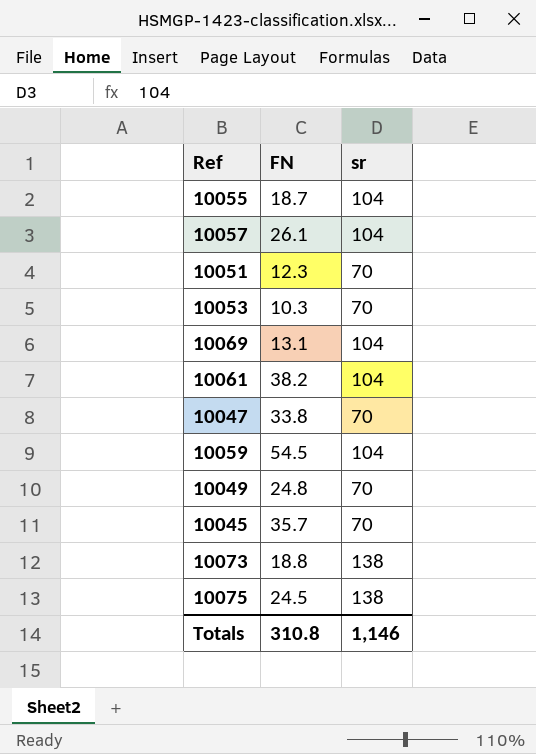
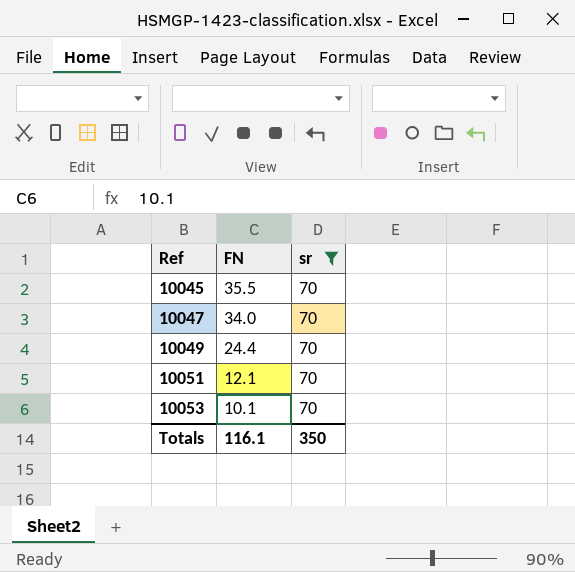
filter: none -> sr = 70
row order: none -> Ref ascending
10045 | FN: 35.7 -> 35.5
10047 | FN: 33.8 -> 34.0
10049 | FN: 24.8 -> 24.4
10051 | FN: 12.3 -> 12.1
10053 | FN: 10.3 -> 10.1
Totals | FN: 310.8 -> 116.1
Totals | sr: 1,146 -> 350

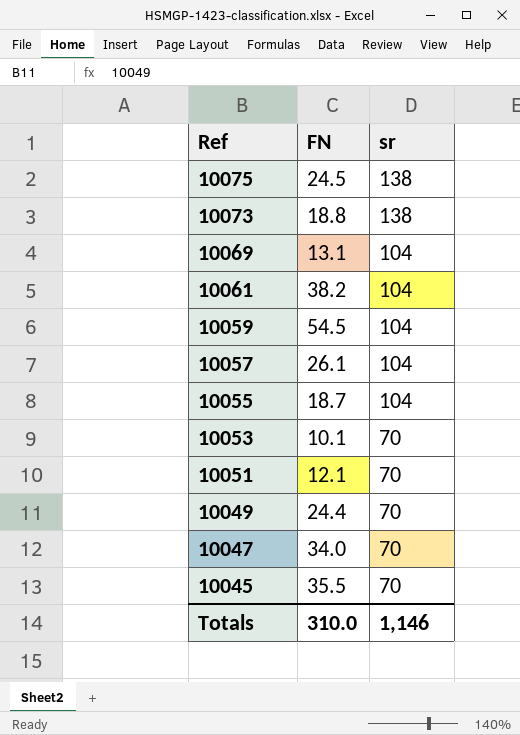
filter: sr = 70 -> none
row order: Ref ascending -> Ref descending
Totals | FN: 116.1 -> 310.0
Totals | sr: 350 -> 1,146

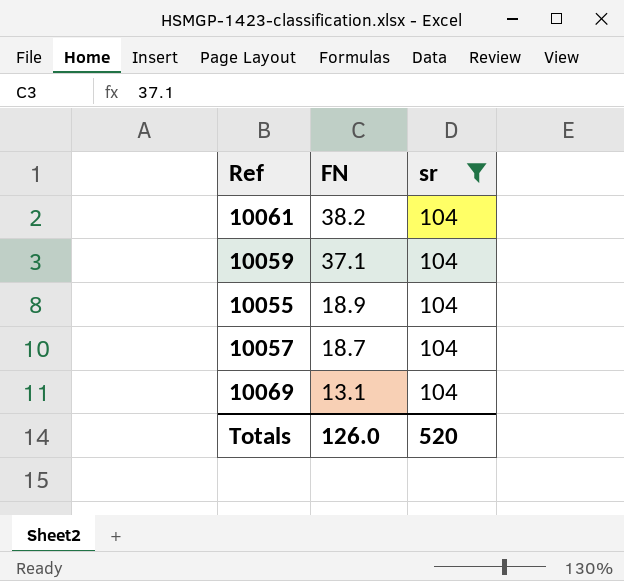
filter: none -> sr = 104
row order: Ref descending -> FN descending
10059 | FN: 54.5 -> 37.1
10055 | FN: 18.7 -> 18.9
10057 | FN: 26.1 -> 18.7
Totals | FN: 310.0 -> 126.0
Totals | sr: 1,146 -> 520

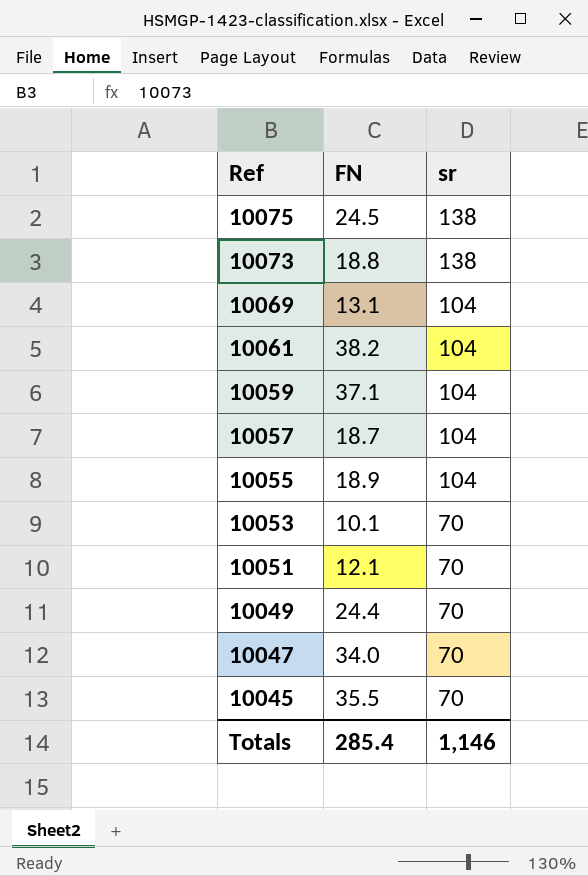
filter: sr = 104 -> none
row order: FN descending -> Ref descending
Totals | FN: 126.0 -> 285.4
Totals | sr: 520 -> 1,146

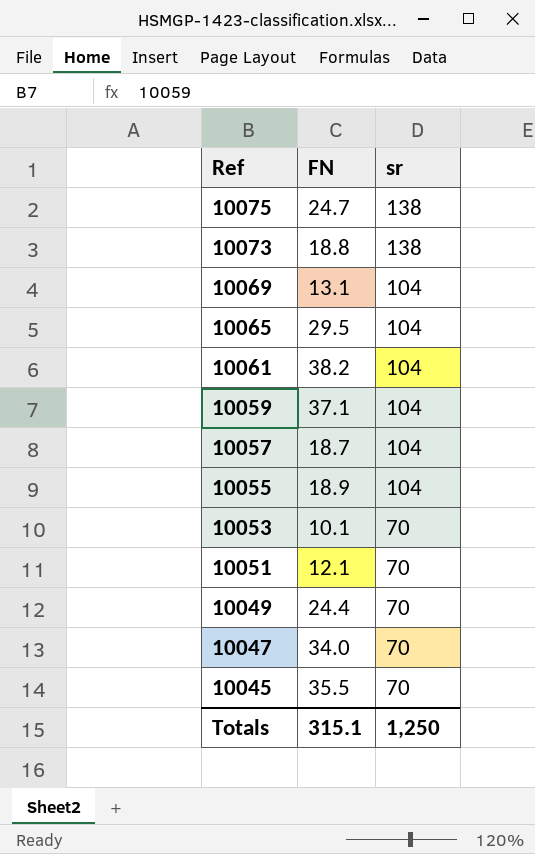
10075 | FN: 24.5 -> 24.7
row 10065: none -> 29.5 | 104
Totals | FN: 285.4 -> 315.1
Totals | sr: 1,146 -> 1,250

